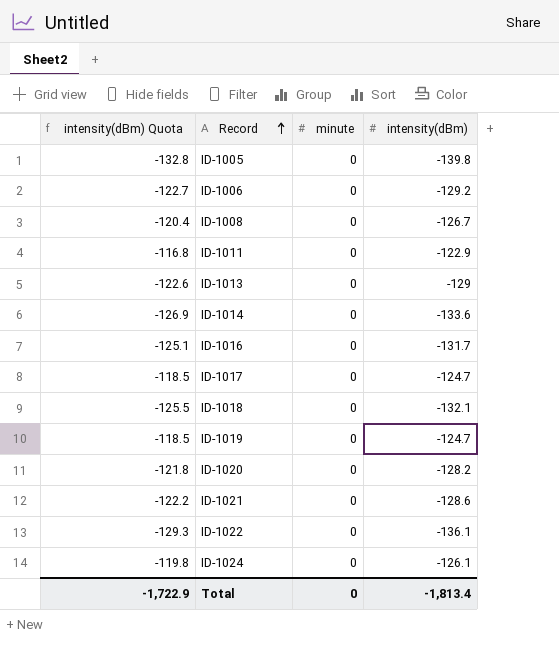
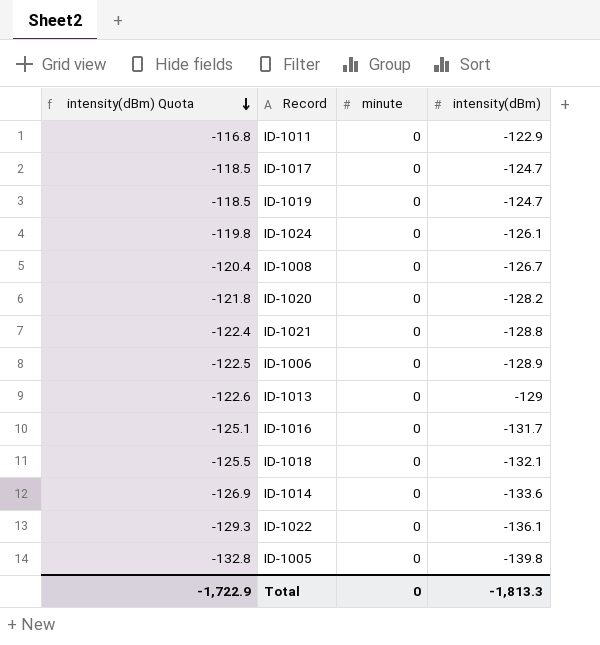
row order: Record ascending -> intensity(dBm) Quota descending
ID-1021 | intensity(dBm) Quota: -122.2 -> -122.4
ID-1021 | intensity(dBm): -128.6 -> -128.8
ID-1006 | intensity(dBm) Quota: -122.7 -> -122.5
ID-1006 | intensity(dBm): -129.2 -> -128.9
Total | intensity(dBm): -1,813.4 -> -1,813.3

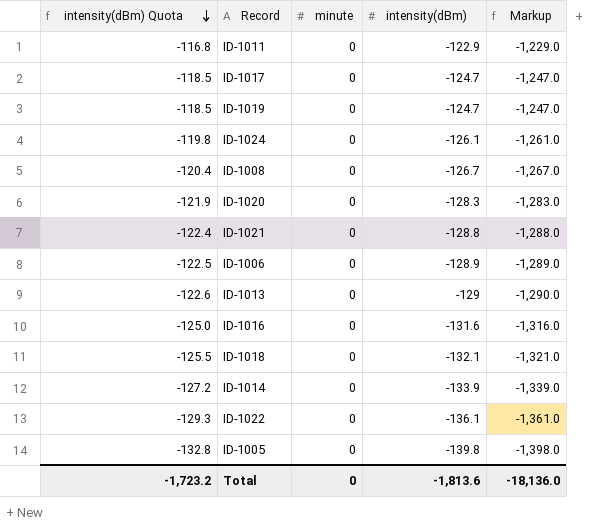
column Markup | formula: none -> [intensity(dBm)] * 10
ID-1020 | intensity(dBm) Quota: -121.8 -> -121.9
ID-1020 | intensity(dBm): -128.2 -> -128.3
ID-1016 | intensity(dBm) Quota: -125.1 -> -125.0
ID-1016 | intensity(dBm): -131.7 -> -131.6
ID-1014 | intensity(dBm) Quota: -126.9 -> -127.2
ID-1014 | intensity(dBm): -133.6 -> -133.9
Total | intensity(dBm) Quota: -1,722.9 -> -1,723.2
Total | intensity(dBm): -1,813.3 -> -1,813.6

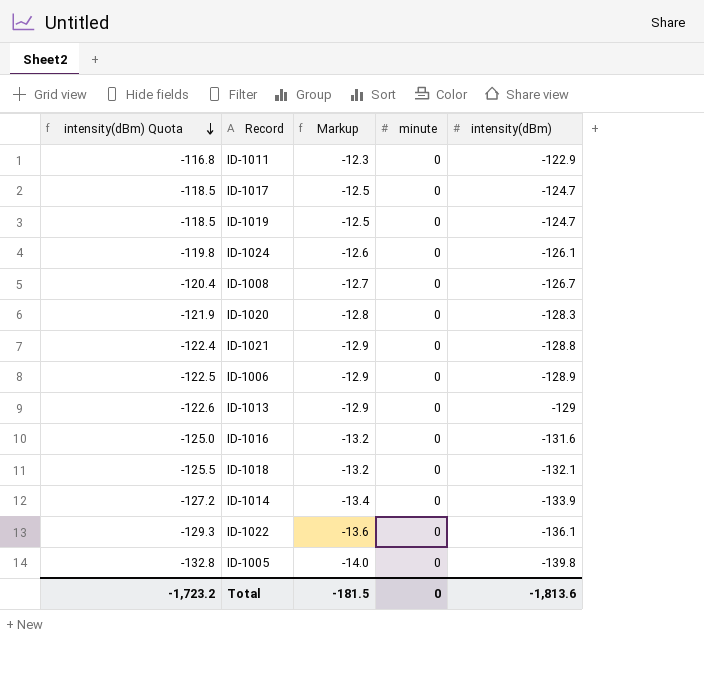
column Markup | formula: [intensity(dBm)] * 10 -> [intensity(dBm)] * 0.1
column Markup | position: 5 -> 3
Total | Markup: -18,136.0 -> -181.5

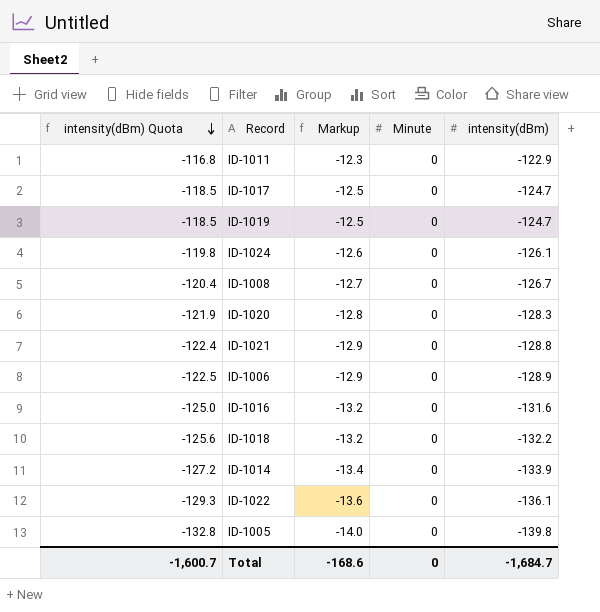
column name: minute -> Minute
row ID-1013: -122.6 | -12.9 | 0 | -129 -> none
ID-1018 | intensity(dBm) Quota: -125.5 -> -125.6
ID-1018 | intensity(dBm): -132.1 -> -132.2
Total | intensity(dBm) Quota: -1,723.2 -> -1,600.7
Total | Markup: -181.5 -> -168.6
Total | intensity(dBm): -1,813.6 -> -1,684.7

